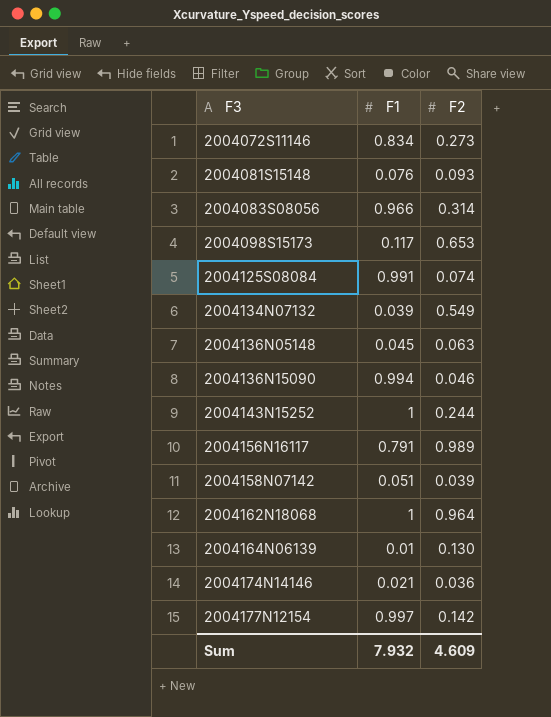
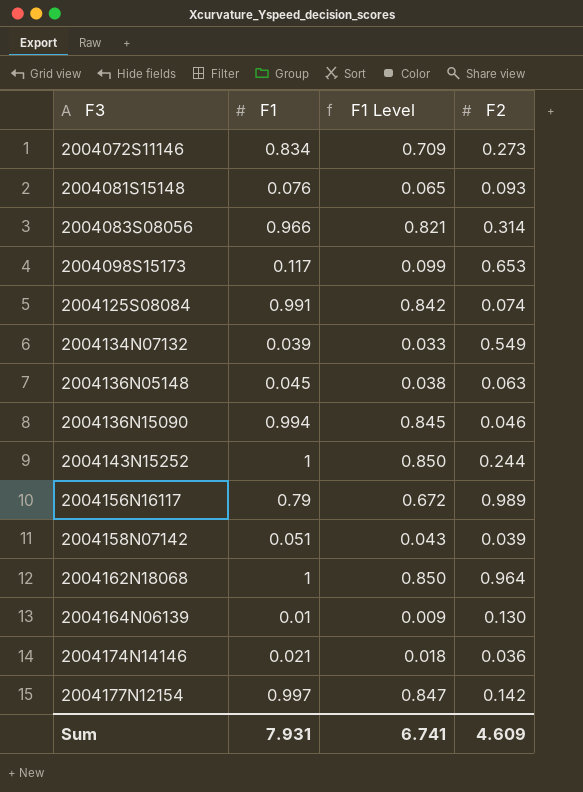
column F1 Level | formula: none -> [F1] * 0.85
2004156N16117 | F1: 0.791 -> 0.79
Sum | F1: 7.932 -> 7.931

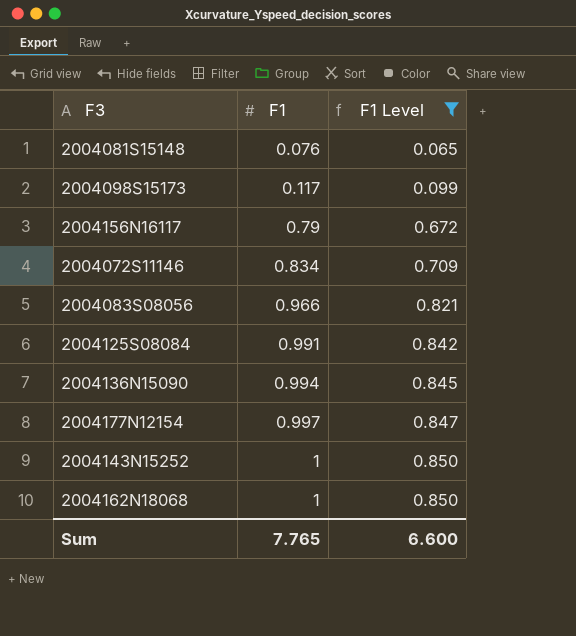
filter: none -> F1 Level >= 0.065
row order: F3 ascending -> F1 ascending
column F2 | position: 4 -> none
Sum | F1: 7.931 -> 7.765
Sum | F1 Level: 6.741 -> 6.600

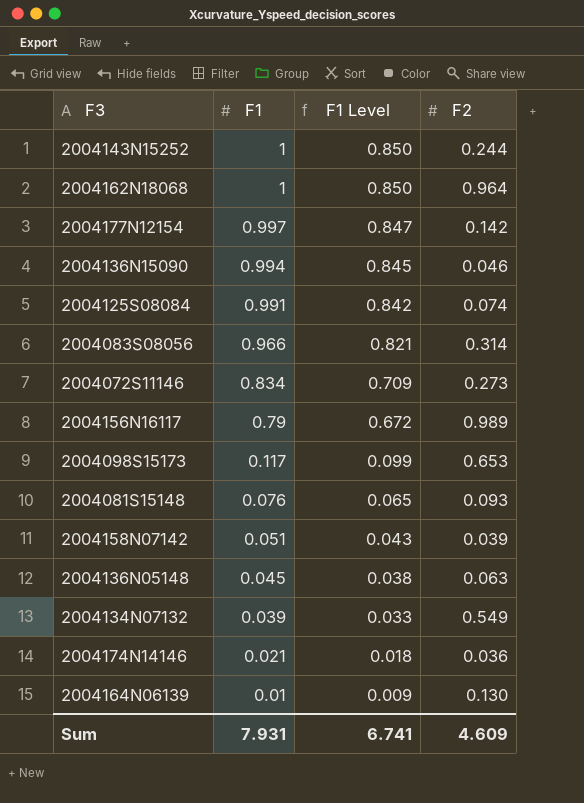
filter: F1 Level >= 0.065 -> none
row order: F1 ascending -> F1 descending
column F2 | position: none -> 4
Sum | F1: 7.765 -> 7.931
Sum | F1 Level: 6.600 -> 6.741

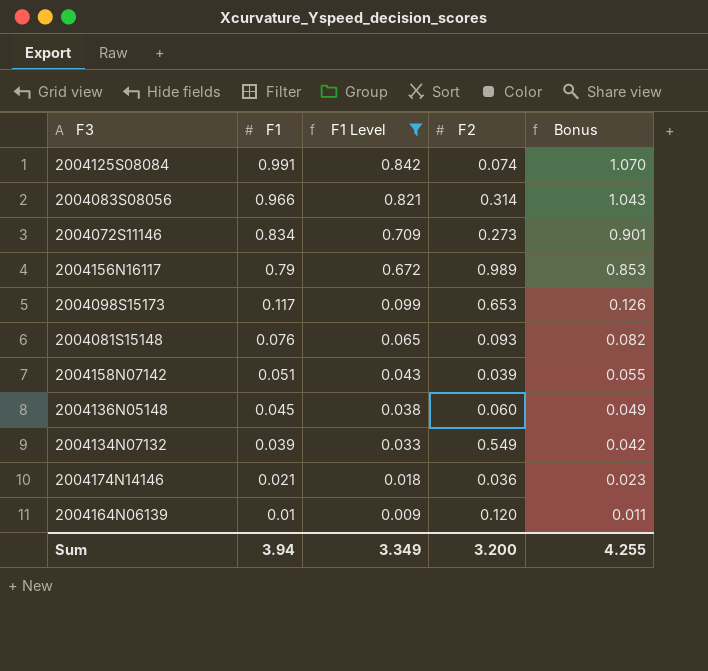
filter: none -> F1 Level <= 0.842
column Bonus | formula: none -> [F1] * 1.08
2004136N05148 | F2: 0.063 -> 0.060
2004164N06139 | F2: 0.130 -> 0.120
Sum | F1: 7.931 -> 3.94
Sum | F1 Level: 6.741 -> 3.349
Sum | F2: 4.609 -> 3.200

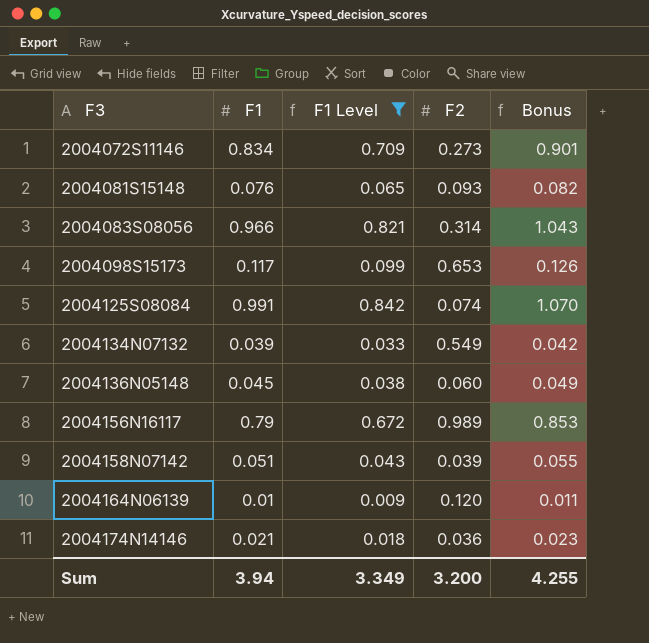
row order: F1 descending -> F3 ascending

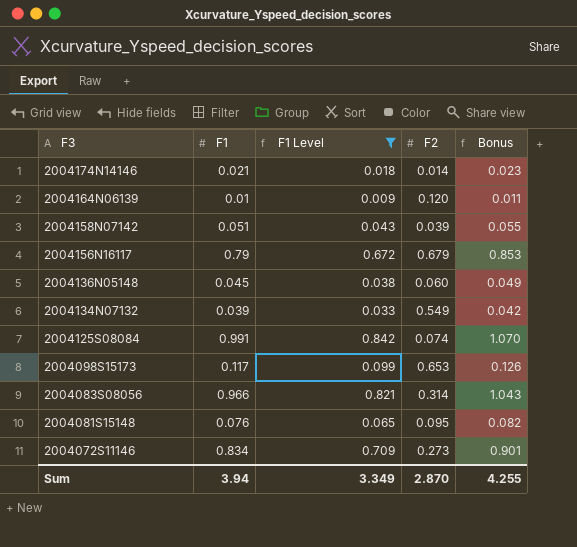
row order: F3 ascending -> F3 descending
2004174N14146 | F2: 0.036 -> 0.014
2004156N16117 | F2: 0.989 -> 0.679
2004081S15148 | F2: 0.093 -> 0.095
Sum | F2: 3.200 -> 2.870

